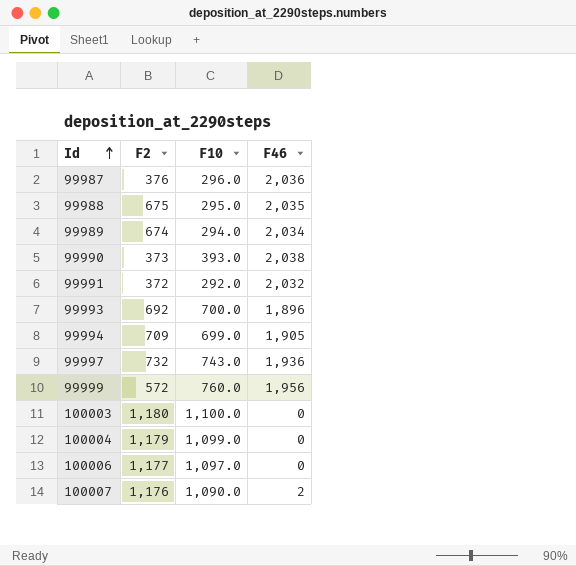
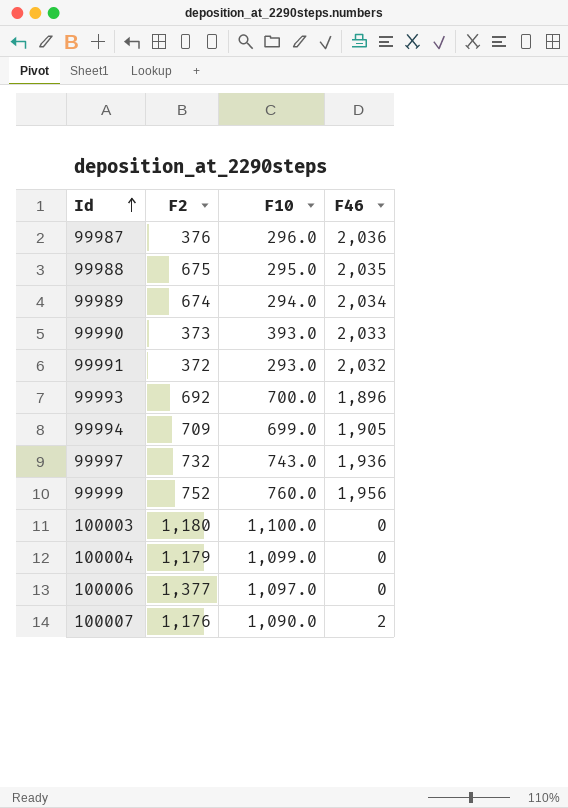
99990 | F46: 2,038 -> 2,033
99991 | F10: 292.0 -> 293.0
99999 | F2: 572 -> 752
100006 | F2: 1,177 -> 1,377

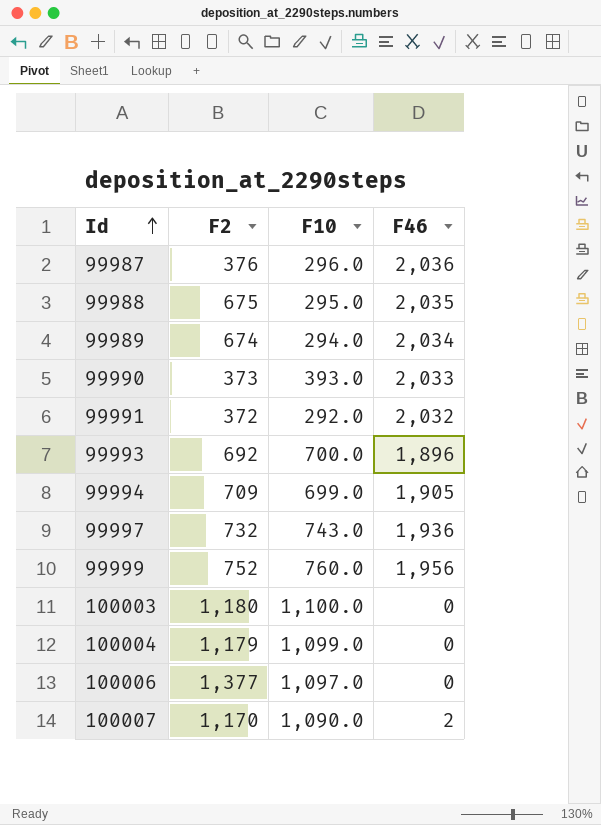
99991 | F10: 293.0 -> 292.0
100007 | F2: 1,176 -> 1,170

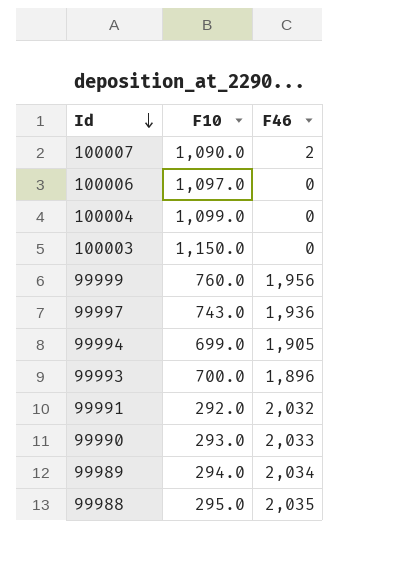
row order: Id ascending -> Id descending
column F2 | position: 2 -> none
row 99987: 376 | 296.0 | 2,036 -> none
100003 | F10: 1,100.0 -> 1,150.0
99990 | F10: 393.0 -> 293.0

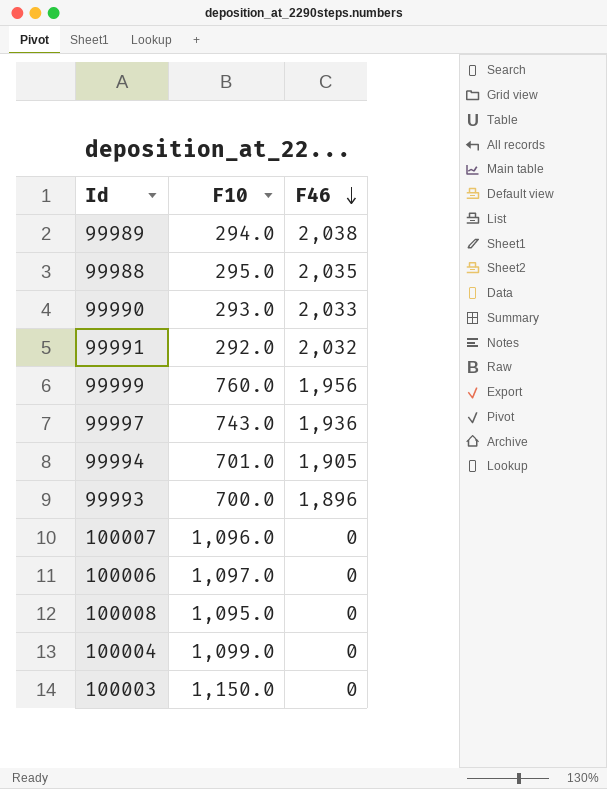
row order: Id descending -> F46 descending
99989 | F46: 2,034 -> 2,038
99994 | F10: 699.0 -> 701.0
100007 | F10: 1,090.0 -> 1,096.0
100007 | F46: 2 -> 0
row 100008: none -> 1,095.0 | 0

